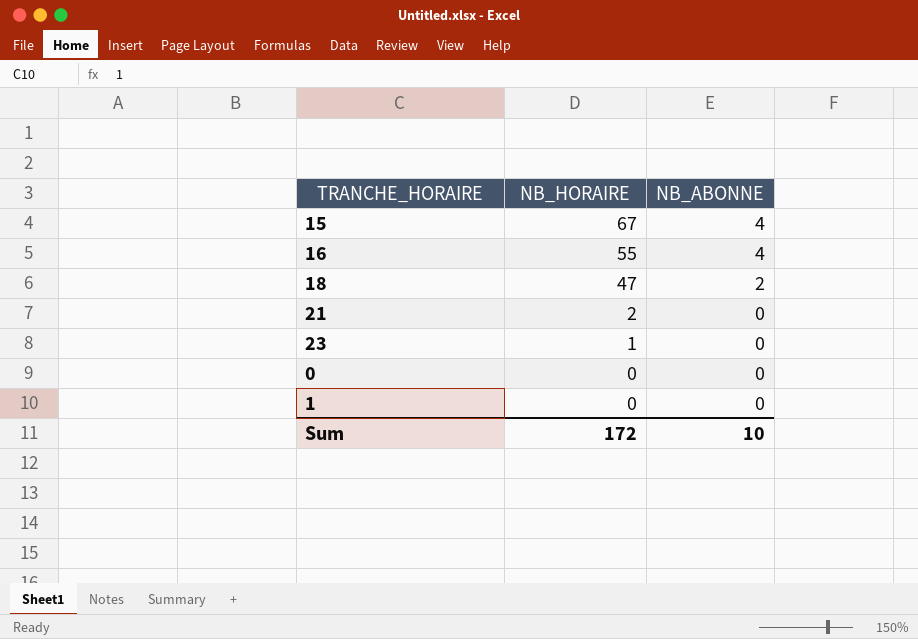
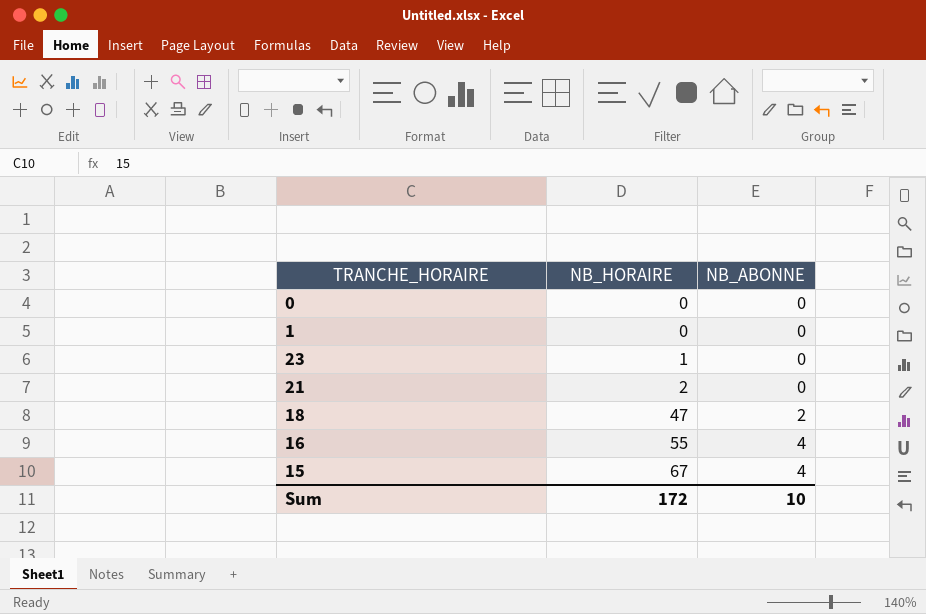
row order: NB_HORAIRE descending -> NB_HORAIRE ascending

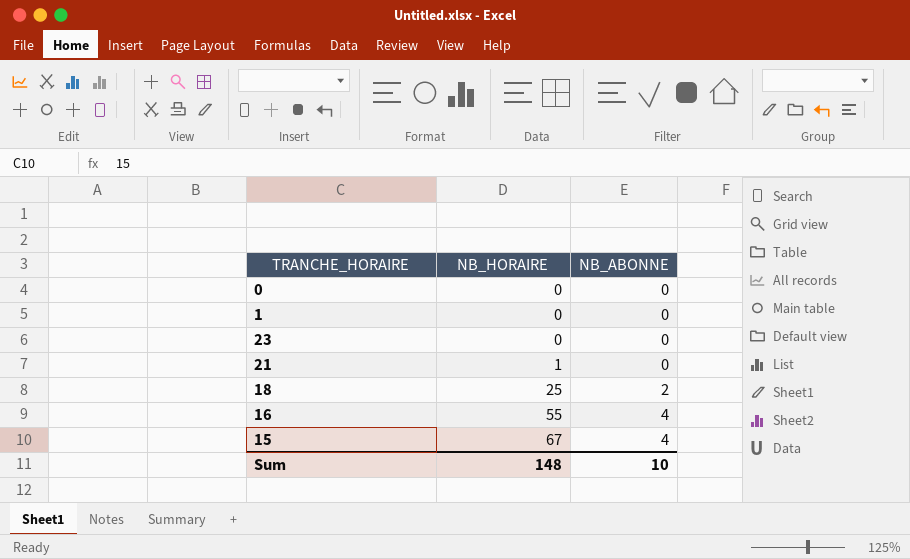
23 | NB_HORAIRE: 1 -> 0
21 | NB_HORAIRE: 2 -> 1
18 | NB_HORAIRE: 47 -> 25
Sum | NB_HORAIRE: 172 -> 148

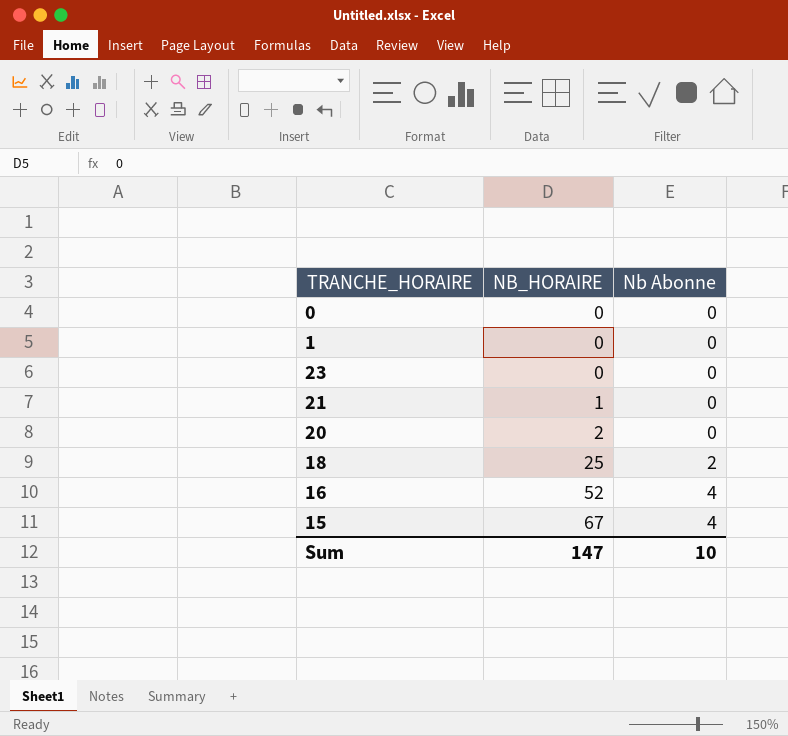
column name: NB_ABONNE -> Nb Abonne
row 20: none -> 2 | 0
16 | NB_HORAIRE: 55 -> 52
Sum | NB_HORAIRE: 148 -> 147

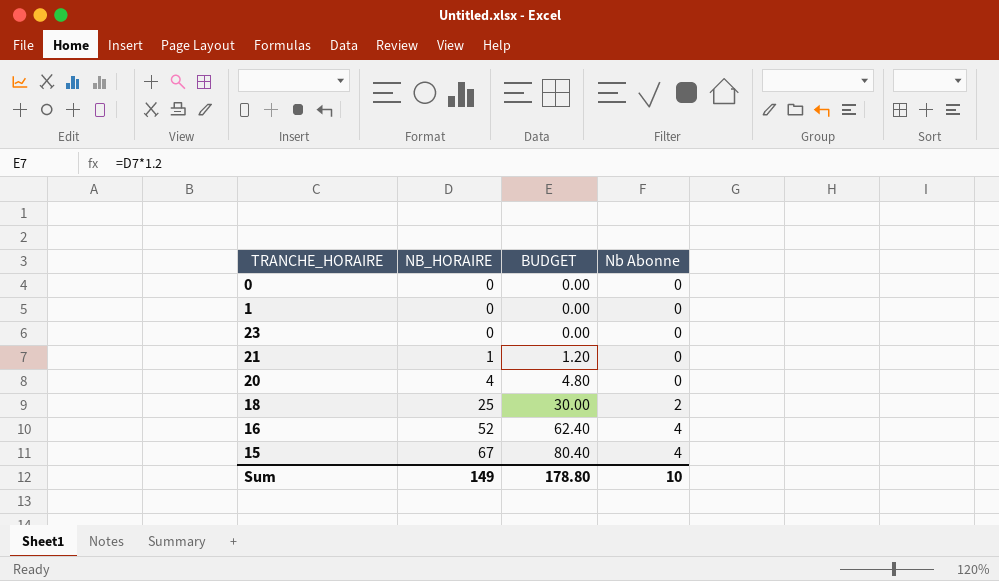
column BUDGET | formula: none -> [NB_HORAIRE] * 1.2
20 | NB_HORAIRE: 2 -> 4
Sum | NB_HORAIRE: 147 -> 149

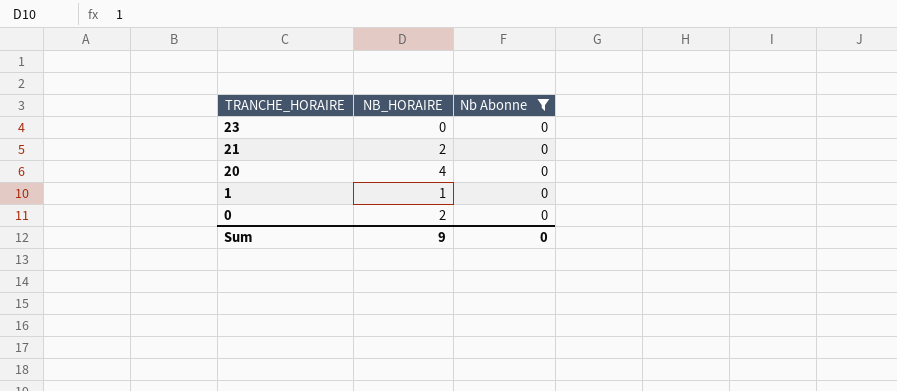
filter: none -> Nb Abonne = 0
row order: NB_HORAIRE ascending -> TRANCHE_HORAIRE descending
column BUDGET | formula: [NB_HORAIRE] * 1.2 -> none
21 | NB_HORAIRE: 1 -> 2
1 | NB_HORAIRE: 0 -> 1
0 | NB_HORAIRE: 0 -> 2
Sum | NB_HORAIRE: 149 -> 9
Sum | Nb Abonne: 10 -> 0

